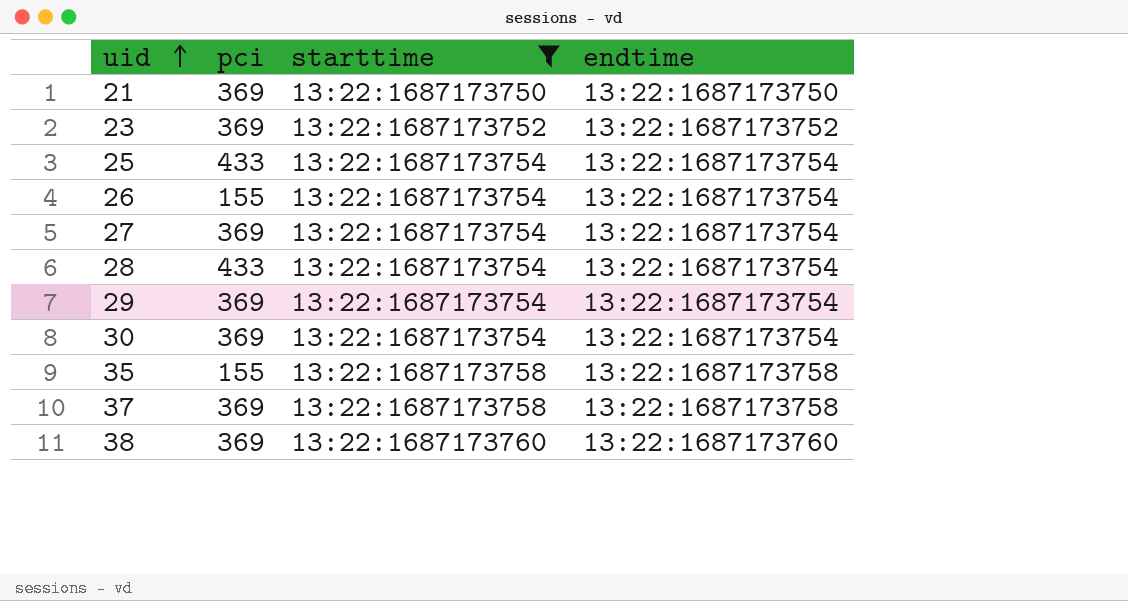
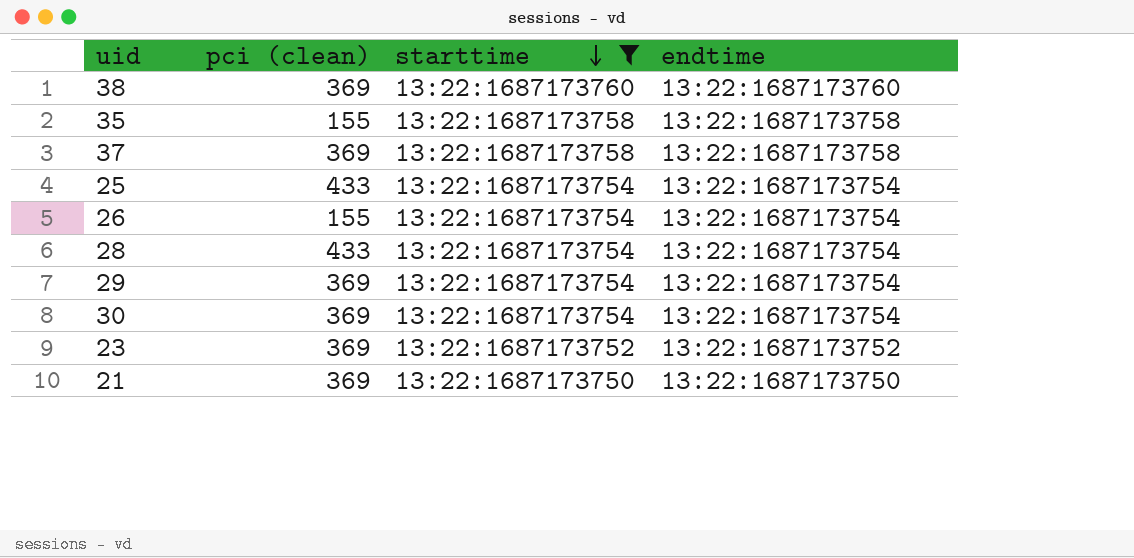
row order: uid ascending -> starttime descending
column name: pci -> pci (clean)
row 27: 369 | 13:22:1687173754 | 13:22:1687173754 -> none

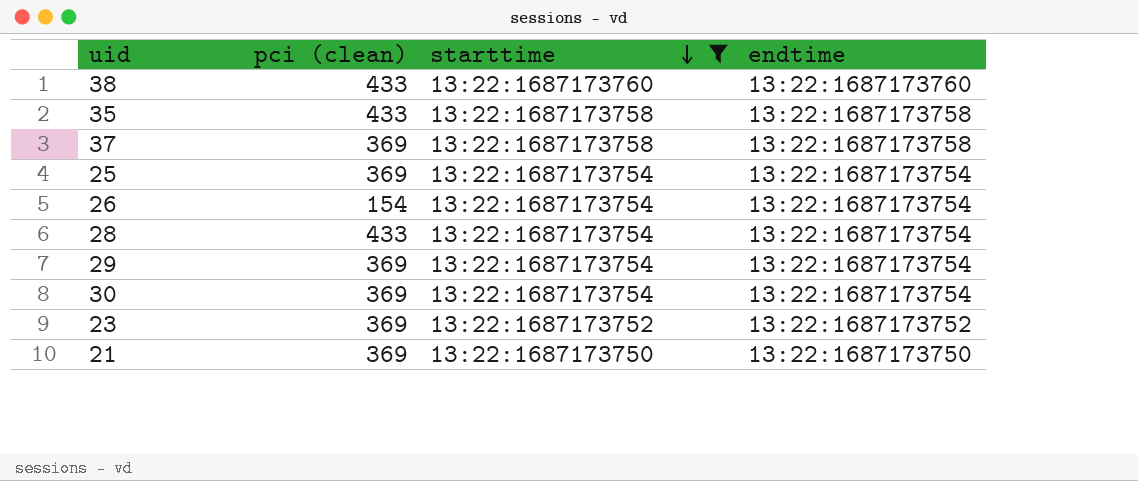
38 | pci (clean): 369 -> 433
35 | pci (clean): 155 -> 433
25 | pci (clean): 433 -> 369
26 | pci (clean): 155 -> 154

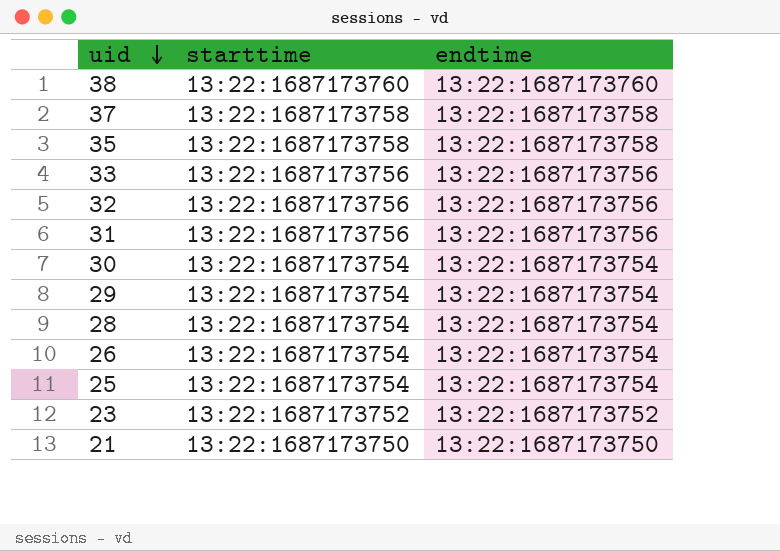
filter: starttime != 13:22:1687173756 -> none
row order: starttime descending -> uid descending
column pci (clean) | position: 2 -> none

